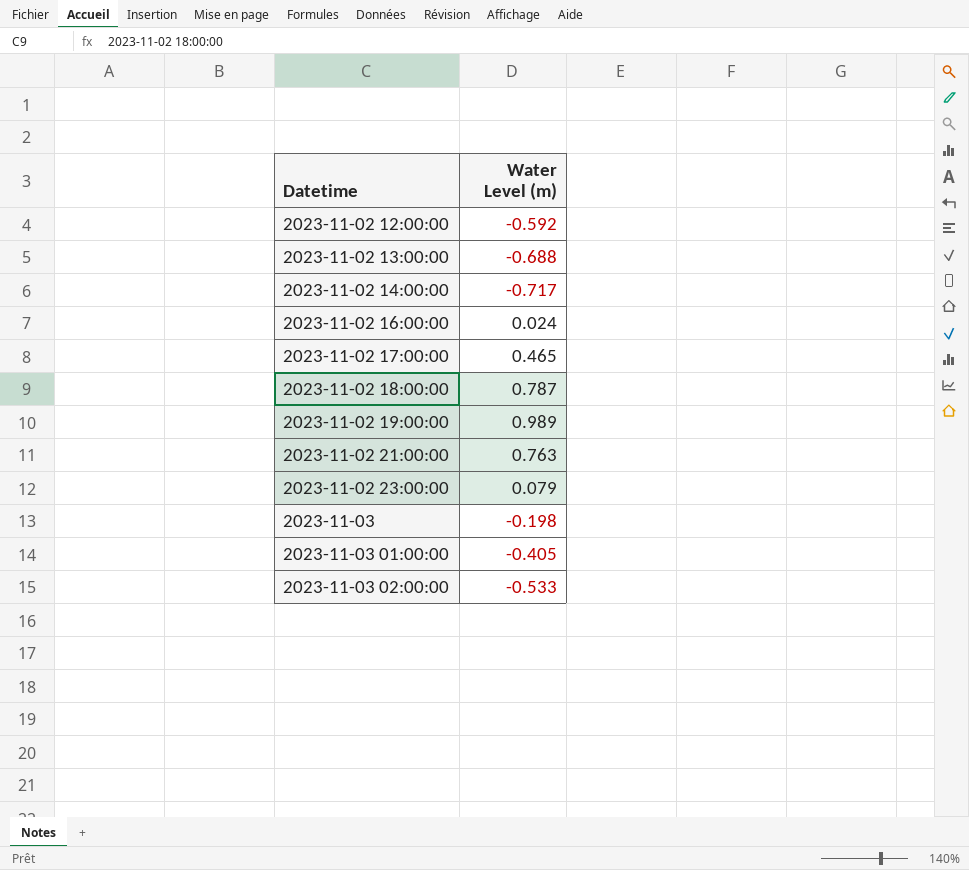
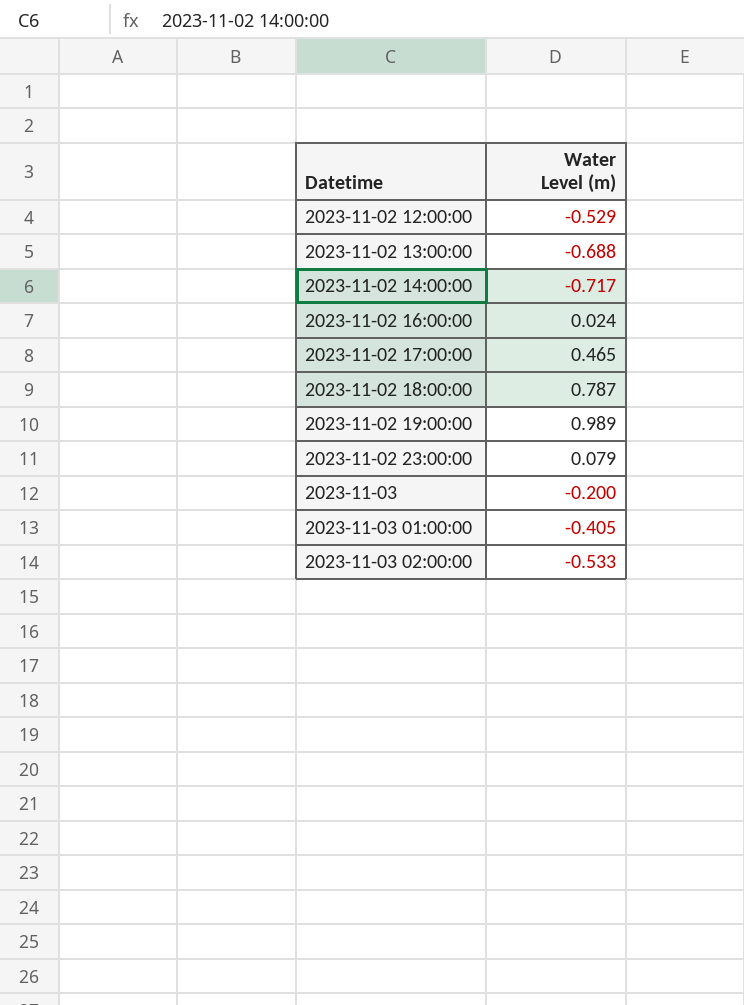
row 2023-11-02 21:00:00: 0.763 -> none
2023-11-02 12:00:00 | Water Level (m): -0.592 -> -0.529
2023-11-03 | Water Level (m): -0.198 -> -0.200

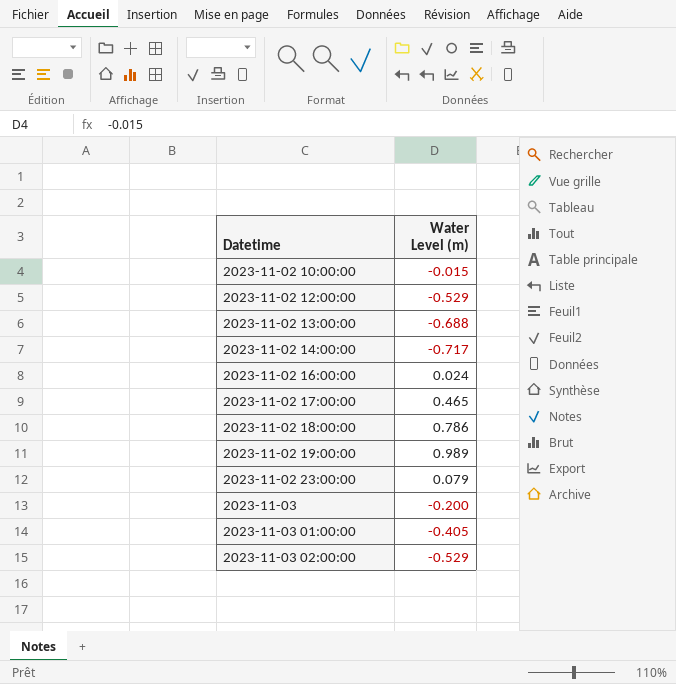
row 2023-11-02 10:00:00: none -> -0.015
2023-11-02 18:00:00 | Water Level (m): 0.787 -> 0.786
2023-11-03 02:00:00 | Water Level (m): -0.533 -> -0.529

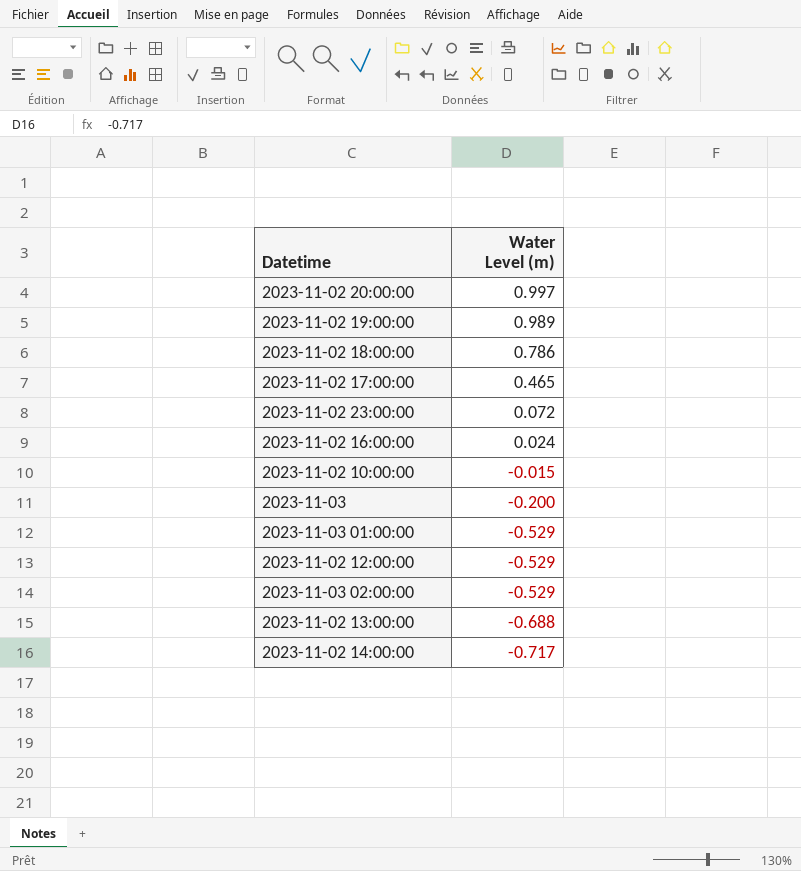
row order: Datetime ascending -> Water Level (m) descending
row 2023-11-02 20:00:00: none -> 0.997
2023-11-02 23:00:00 | Water Level (m): 0.079 -> 0.072
2023-11-03 01:00:00 | Water Level (m): -0.405 -> -0.529

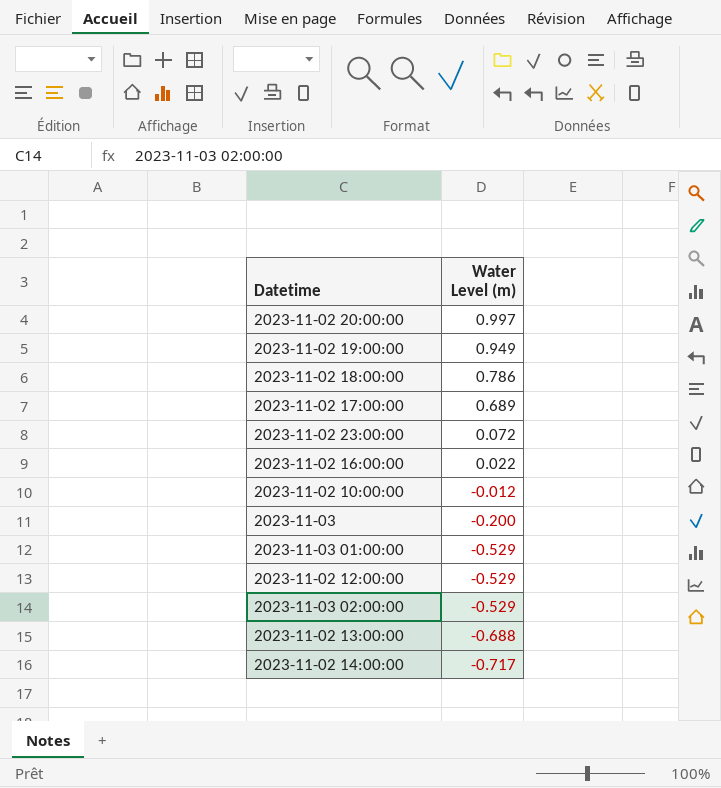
2023-11-02 19:00:00 | Water Level (m): 0.989 -> 0.949
2023-11-02 17:00:00 | Water Level (m): 0.465 -> 0.689
2023-11-02 16:00:00 | Water Level (m): 0.024 -> 0.022
2023-11-02 10:00:00 | Water Level (m): -0.015 -> -0.012

